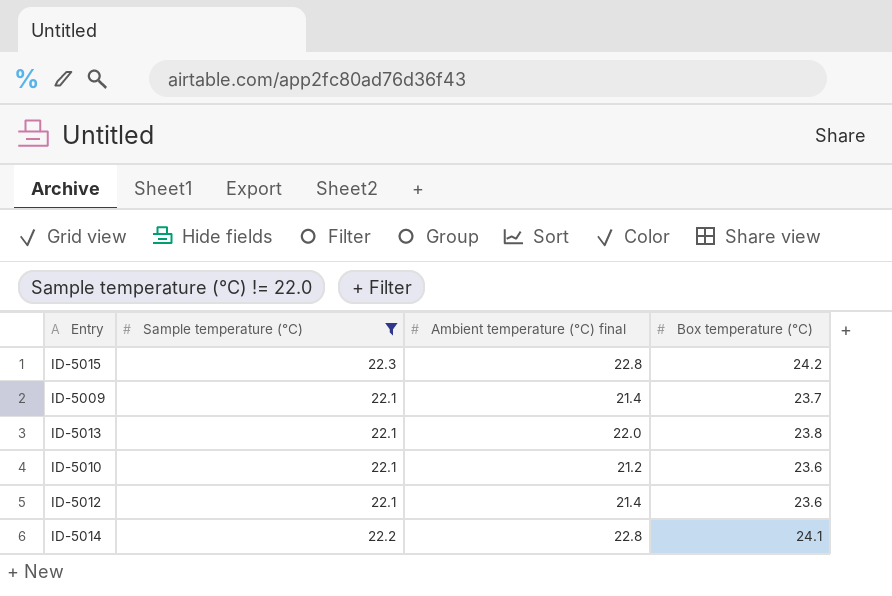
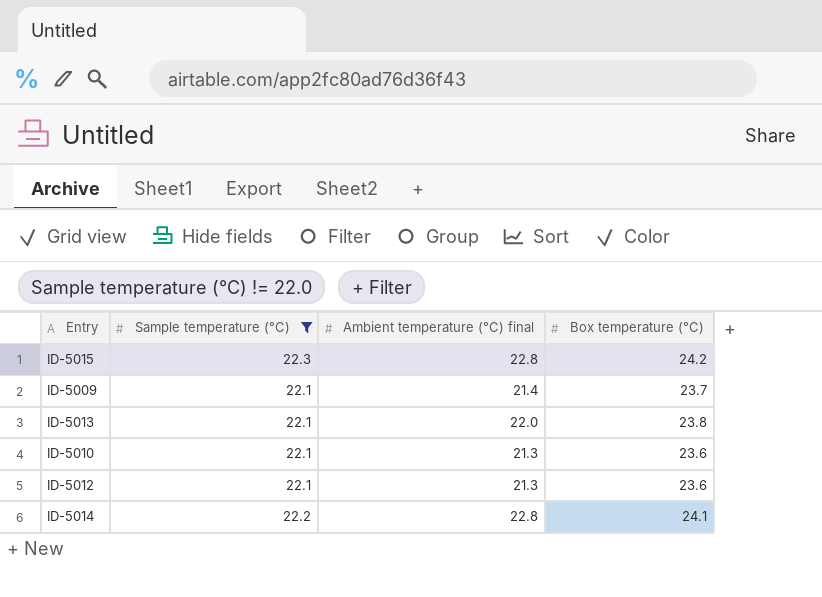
ID-5010 | Ambient temperature (°C) final: 21.2 -> 21.3
ID-5012 | Ambient temperature (°C) final: 21.4 -> 21.3

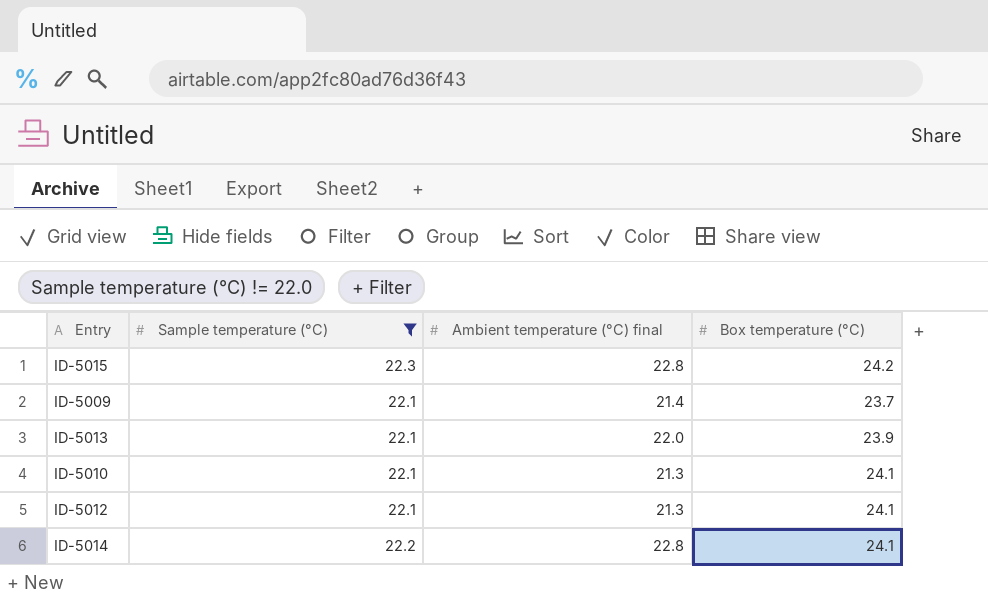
ID-5013 | Box temperature (°C): 23.8 -> 23.9
ID-5010 | Box temperature (°C): 23.6 -> 24.1
ID-5012 | Box temperature (°C): 23.6 -> 24.1

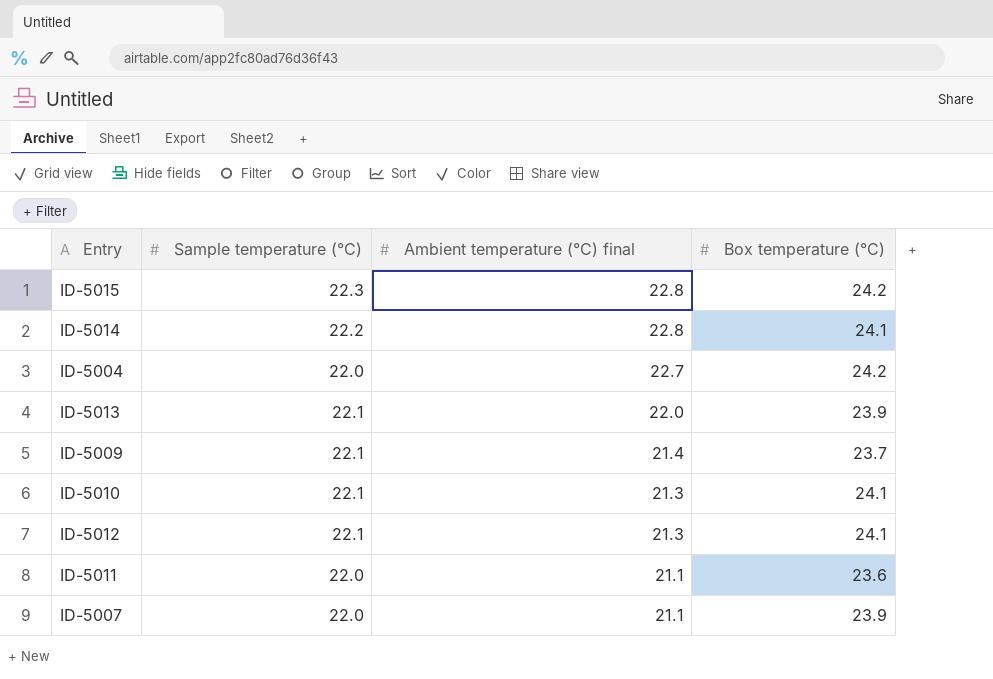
filter: Sample temperature (°C) != 22.0 -> none
row order: none -> Ambient temperature (°C) final descending

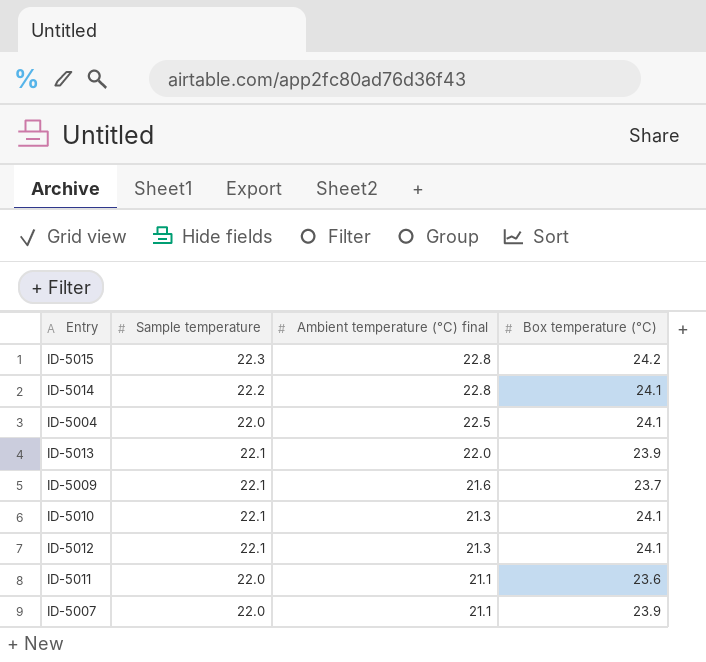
column name: Sample temperature (°C) -> Sample temperature
ID-5004 | Ambient temperature (°C) final: 22.7 -> 22.5
ID-5004 | Box temperature (°C): 24.2 -> 24.1
ID-5009 | Ambient temperature (°C) final: 21.4 -> 21.6

